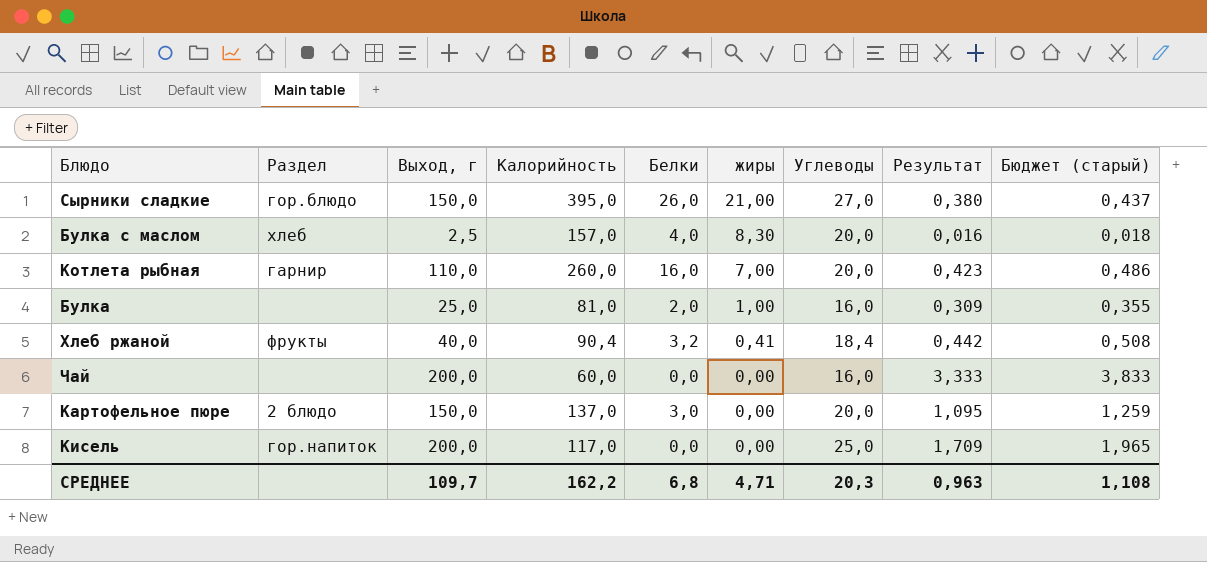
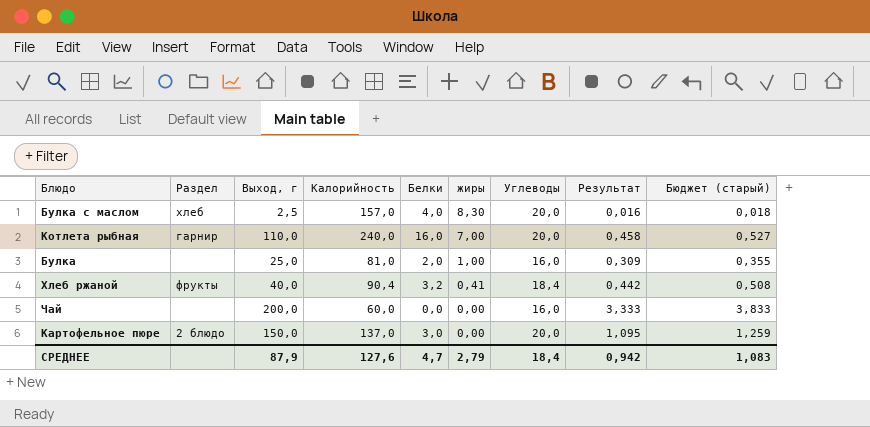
row Сырники сладкие: гор.блюдо | 150,0 | 395,0 | 26,0 | 21,00 | 27,0 | 0,380 | 0,437 -> none
row Кисель: гор.напиток | 200,0 | 117,0 | 0,0 | 0,00 | 25,0 | 1,709 | 1,965 -> none
Котлета рыбная | Калорийность: 260,0 -> 240,0
Котлета рыбная | Результат: 0,423 -> 0,458
Котлета рыбная | Бюджет (старый): 0,486 -> 0,527
СРЕДНЕЕ | Выход, г: 109,7 -> 87,9
СРЕДНЕЕ | Калорийность: 162,2 -> 127,6
СРЕДНЕЕ | Белки: 6,8 -> 4,7
СРЕДНЕЕ | жиры: 4,71 -> 2,79
СРЕДНЕЕ | Углеводы: 20,3 -> 18,4
СРЕДНЕЕ | Результат: 0,963 -> 0,942
СРЕДНЕЕ | Бюджет (старый): 1,108 -> 1,083

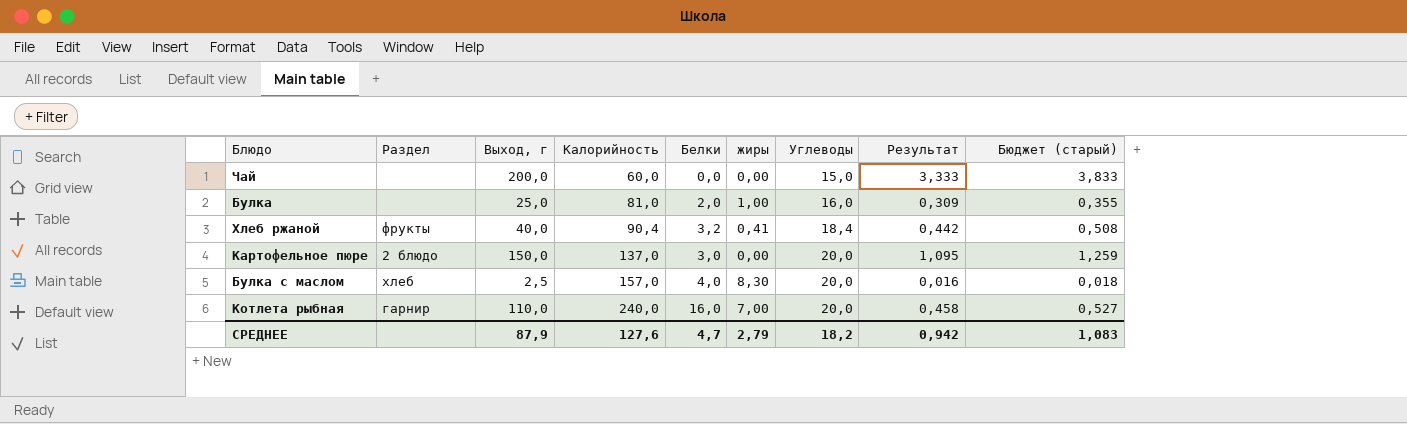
row order: жиры descending -> Калорийность ascending
Чай | Углеводы: 16,0 -> 15,0
СРЕДНЕЕ | Углеводы: 18,4 -> 18,2

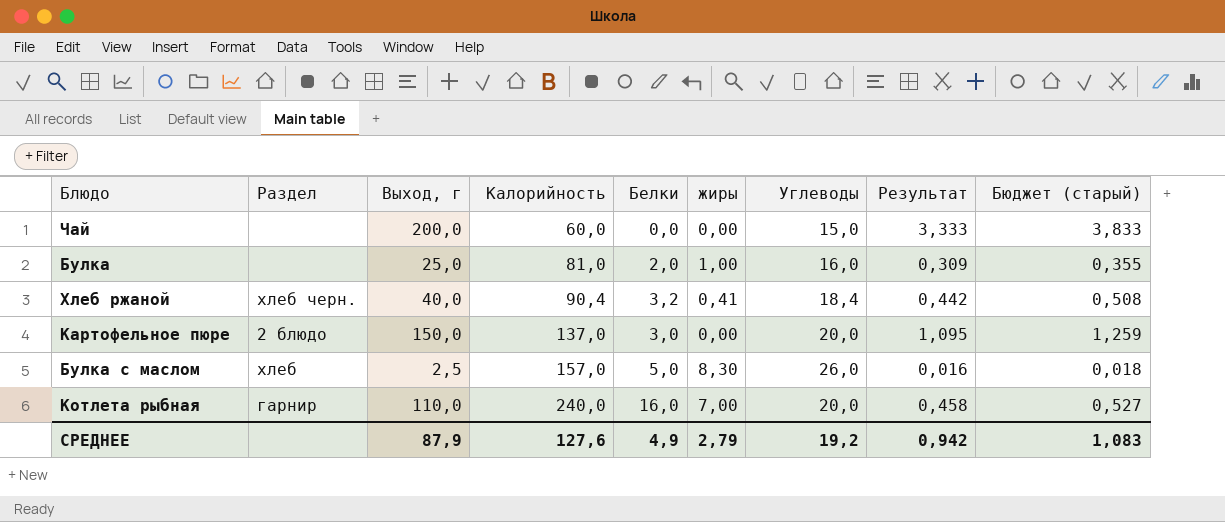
Хлеб ржаной | Раздел: фрукты -> хлеб черн.
Булка с маслом | Белки: 4,0 -> 5,0
Булка с маслом | Углеводы: 20,0 -> 26,0
СРЕДНЕЕ | Белки: 4,7 -> 4,9
СРЕДНЕЕ | Углеводы: 18,2 -> 19,2

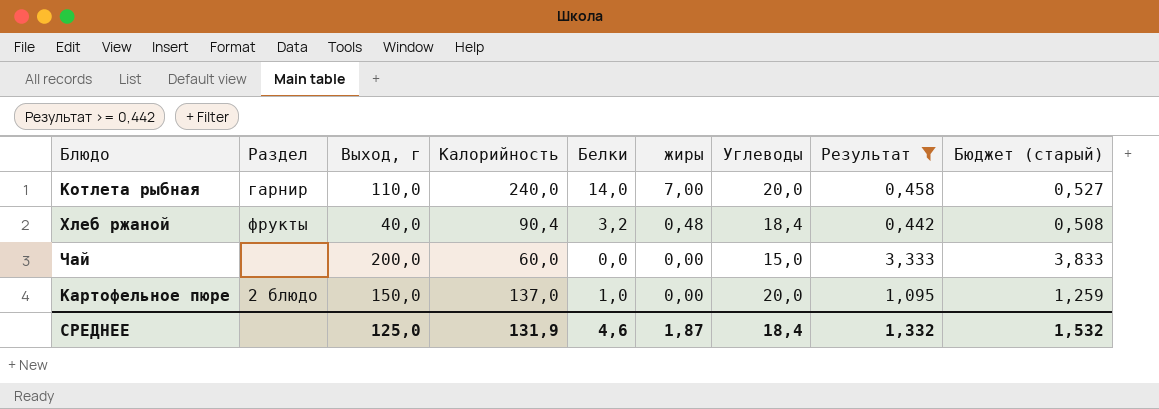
filter: none -> Результат >= 0,442
row order: Калорийность ascending -> жиры descending
Котлета рыбная | Белки: 16,0 -> 14,0
Хлеб ржаной | Раздел: хлеб черн. -> фрукты
Хлеб ржаной | жиры: 0,41 -> 0,48
Картофельное пюре | Белки: 3,0 -> 1,0
СРЕДНЕЕ | Выход, г: 87,9 -> 125,0
СРЕДНЕЕ | Калорийность: 127,6 -> 131,9
СРЕДНЕЕ | Белки: 4,9 -> 4,6
СРЕДНЕЕ | жиры: 2,79 -> 1,87
СРЕДНЕЕ | Углеводы: 19,2 -> 18,4
СРЕДНЕЕ | Результат: 0,942 -> 1,332
СРЕДНЕЕ | Бюджет (старый): 1,083 -> 1,532

